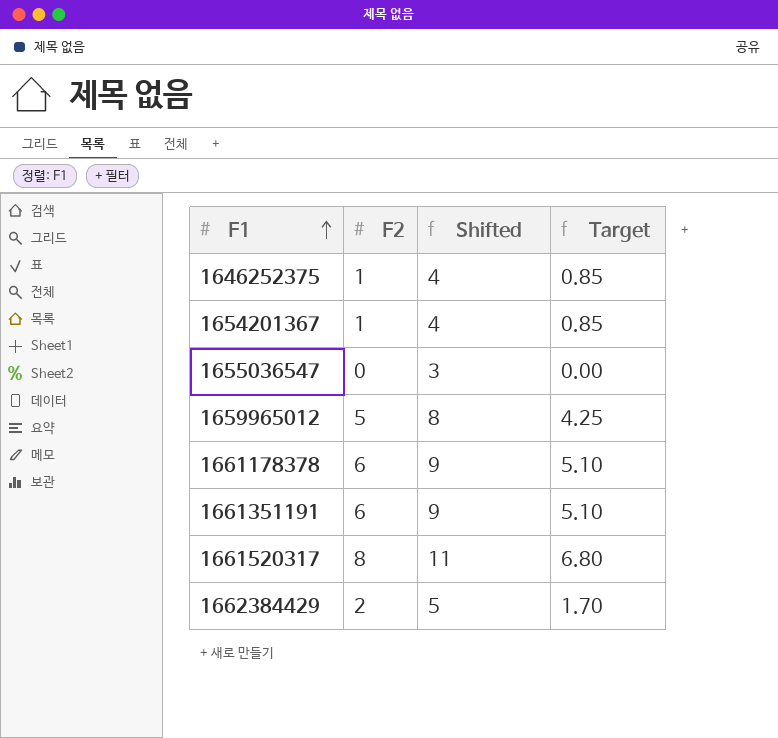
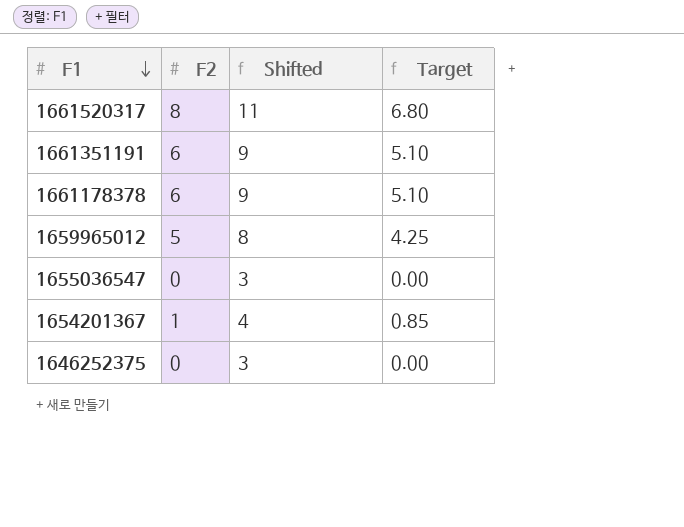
row order: F1 ascending -> F1 descending
row 1662384429: 2 | 5 | 1.70 -> none
1646252375 | F2: 1 -> 0
1646252375 | Shifted: 4 -> 3
1646252375 | Target: 0.85 -> 0.00

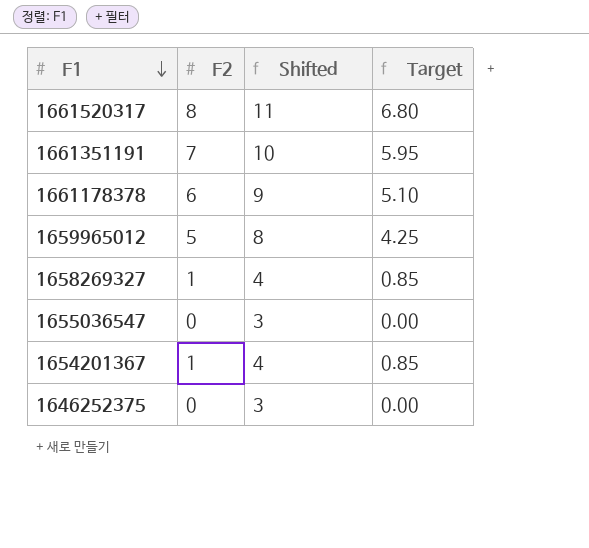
1661351191 | F2: 6 -> 7
1661351191 | Shifted: 9 -> 10
1661351191 | Target: 5.10 -> 5.95
row 1658269327: none -> 1 | 4 | 0.85

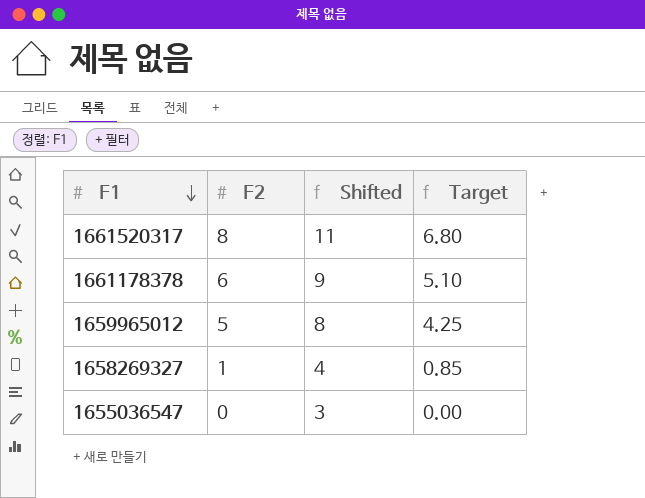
row 1661351191: 7 | 10 | 5.95 -> none
row 1654201367: 1 | 4 | 0.85 -> none
row 1646252375: 0 | 3 | 0.00 -> none

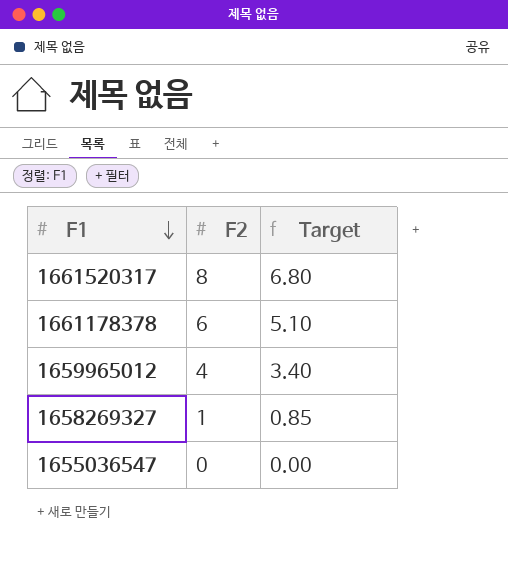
column Shifted | formula: [F2] + 3 -> none
1659965012 | F2: 5 -> 4
1659965012 | Target: 4.25 -> 3.40

